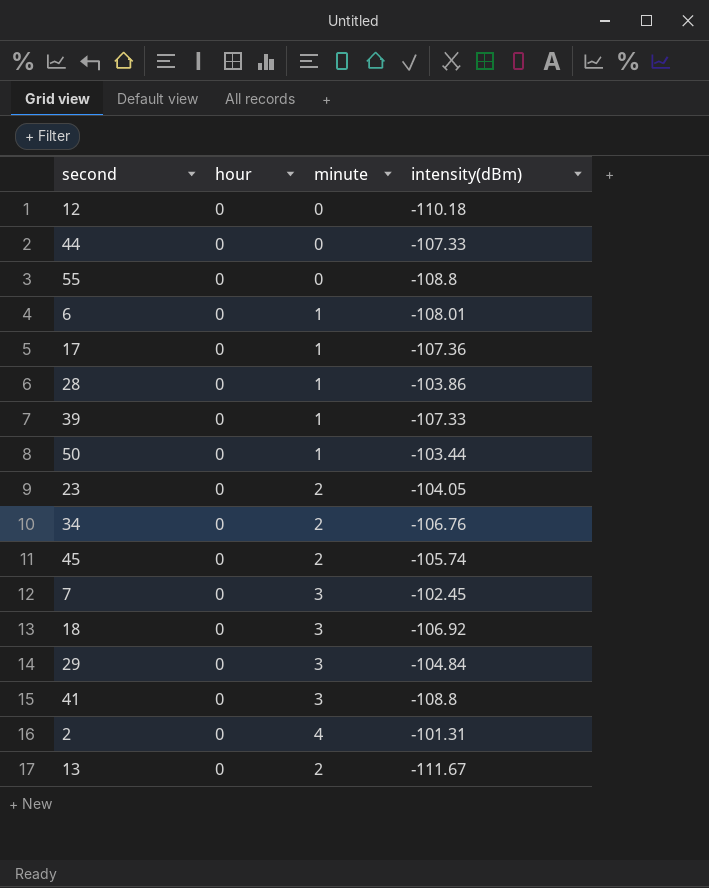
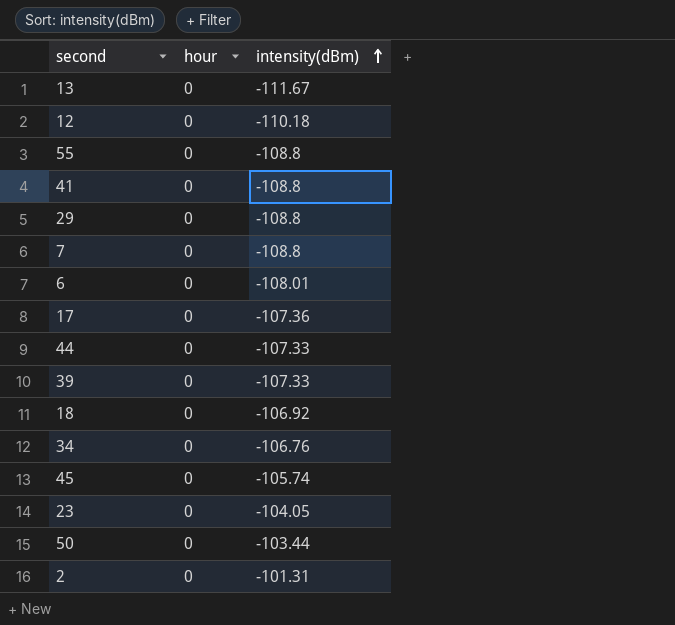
row order: none -> intensity(dBm) ascending
column minute | position: 3 -> none
row 28: 0 | 1 | -103.86 -> none
29 | intensity(dBm): -104.84 -> -108.8
7 | intensity(dBm): -102.45 -> -108.8

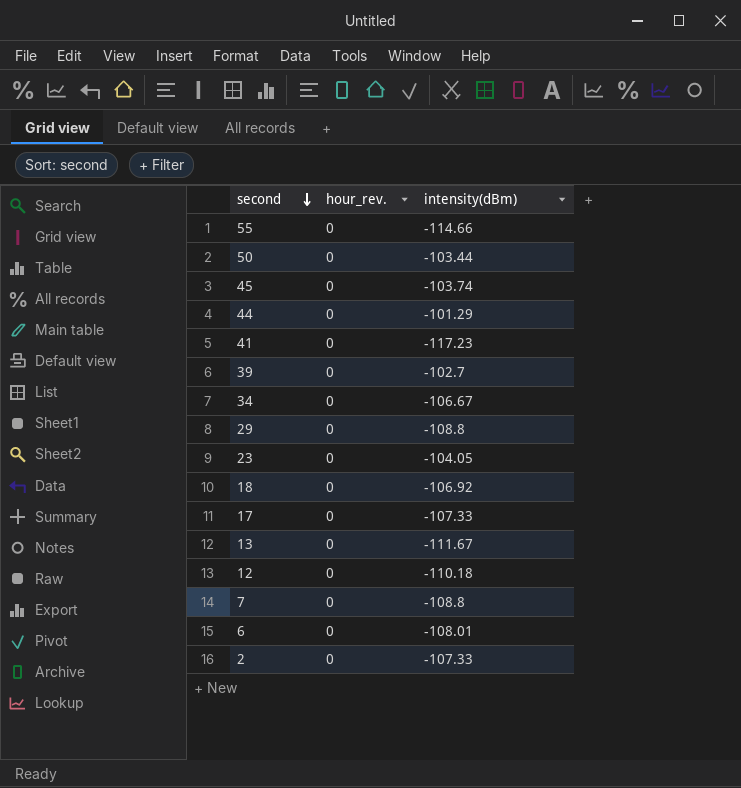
row order: intensity(dBm) ascending -> second descending
column name: hour -> hour_rev.
55 | intensity(dBm): -108.8 -> -114.66
45 | intensity(dBm): -105.74 -> -103.74
44 | intensity(dBm): -107.33 -> -101.29
41 | intensity(dBm): -108.8 -> -117.23
39 | intensity(dBm): -107.33 -> -102.7
34 | intensity(dBm): -106.76 -> -106.67
17 | intensity(dBm): -107.36 -> -107.33
2 | intensity(dBm): -101.31 -> -107.33

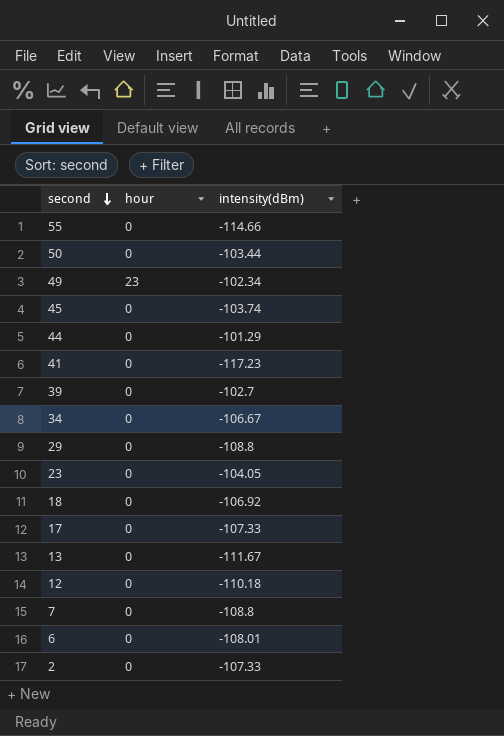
column name: hour_rev. -> hour
row 49: none -> 23 | -102.34

